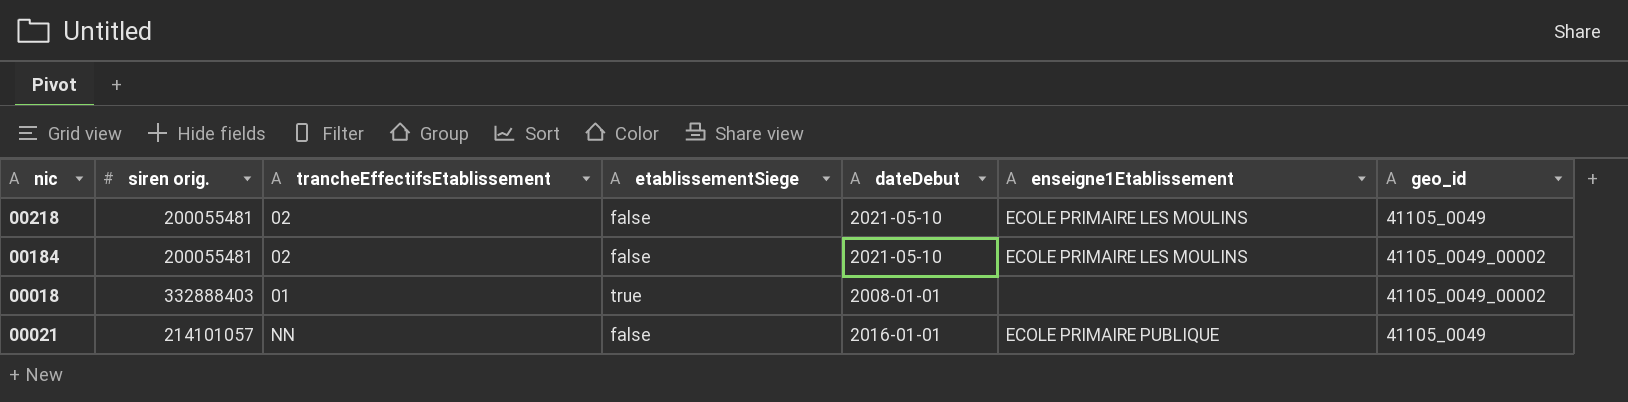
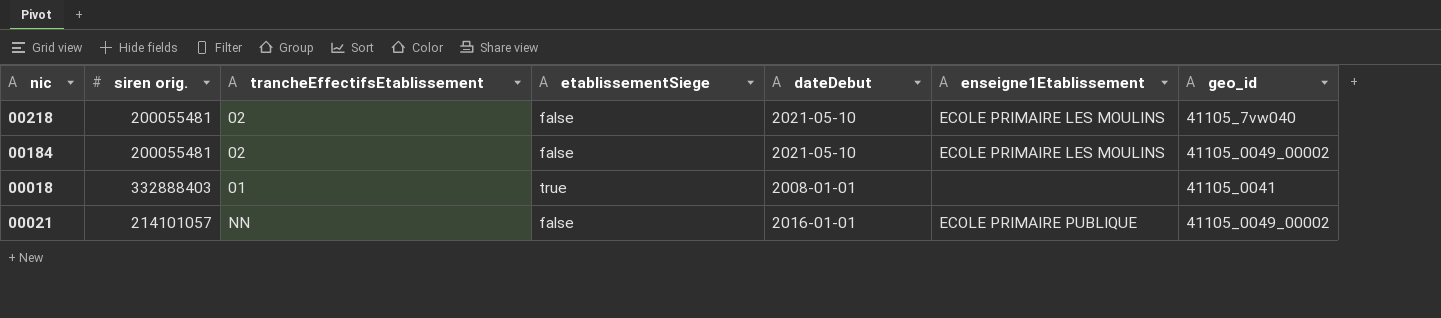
00218 | geo_id: 41105_0049 -> 41105_7vw040
00018 | geo_id: 41105_0049_00002 -> 41105_0041
00021 | geo_id: 41105_0049 -> 41105_0049_00002

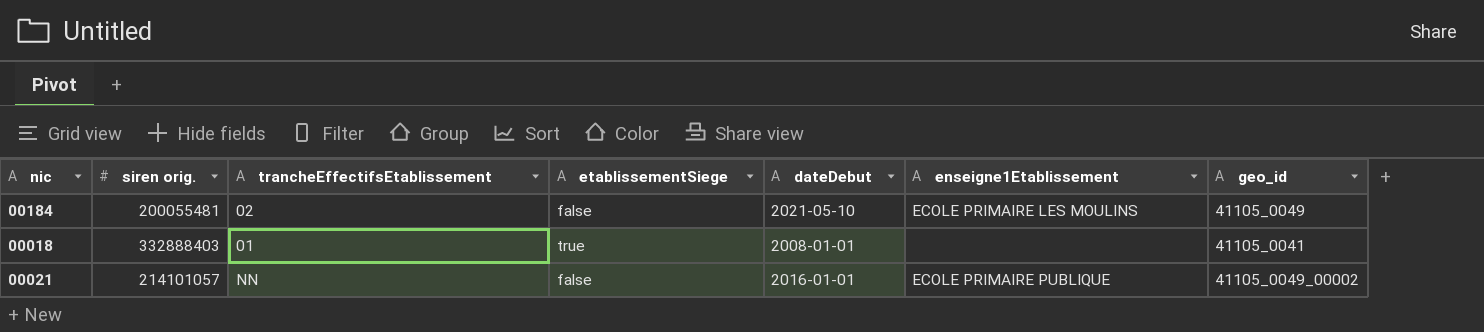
row 00218: 200055481 | 02 | false | 2021-05-10 | ECOLE PRIMAIRE LES MOULINS | 41105_7vw040 -> none
00184 | geo_id: 41105_0049_00002 -> 41105_0049

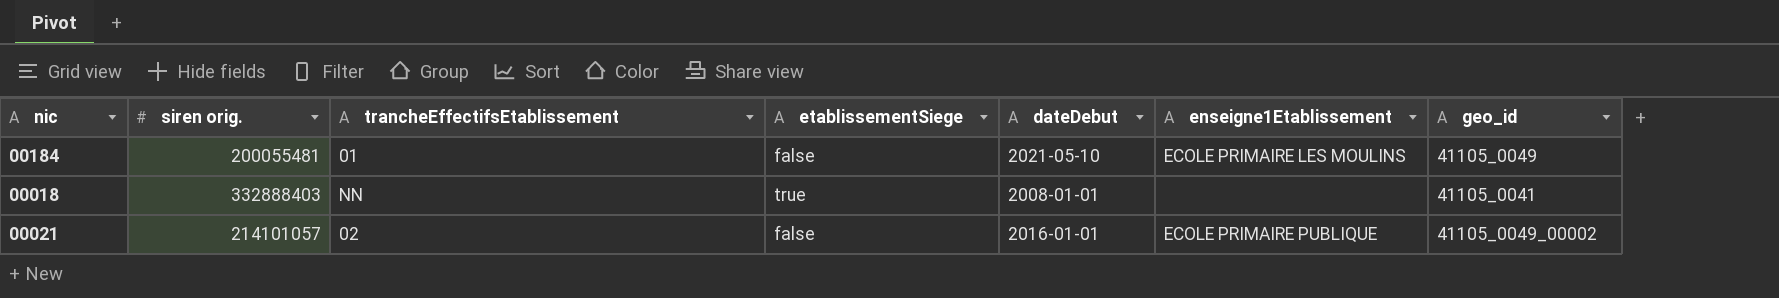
00184 | trancheEffectifsEtablissement: 02 -> 01
00018 | trancheEffectifsEtablissement: 01 -> NN
00021 | trancheEffectifsEtablissement: NN -> 02

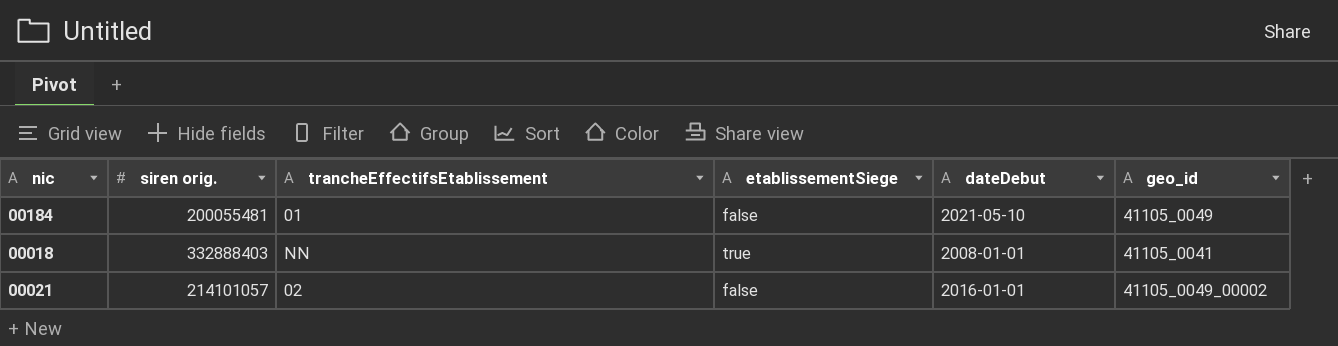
column enseigne1Etablissement | position: 6 -> none

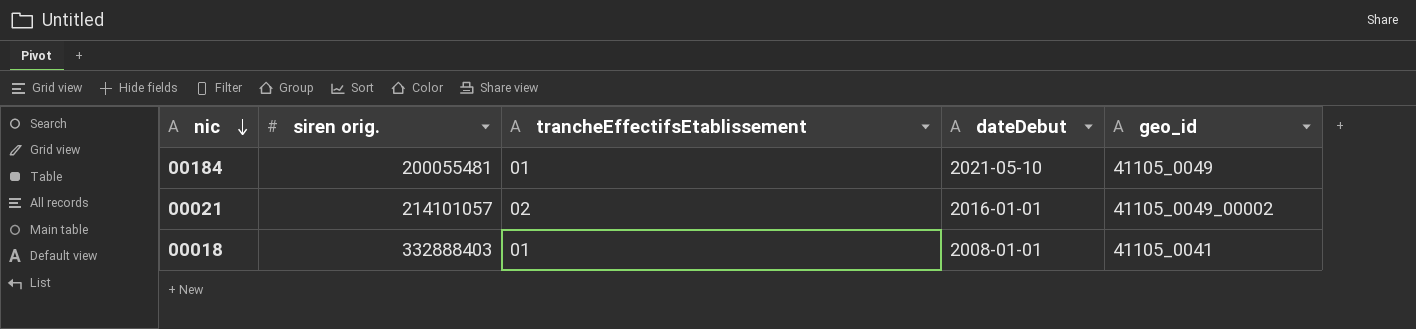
row order: none -> nic descending
column etablissementSiege | position: 4 -> none
00018 | trancheEffectifsEtablissement: NN -> 01

